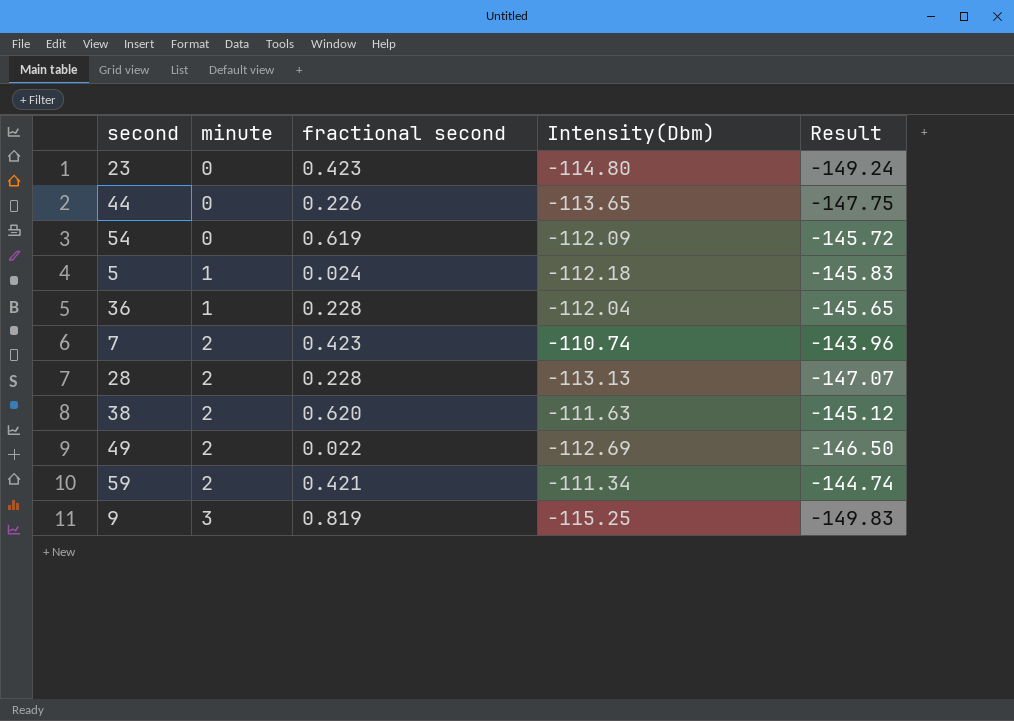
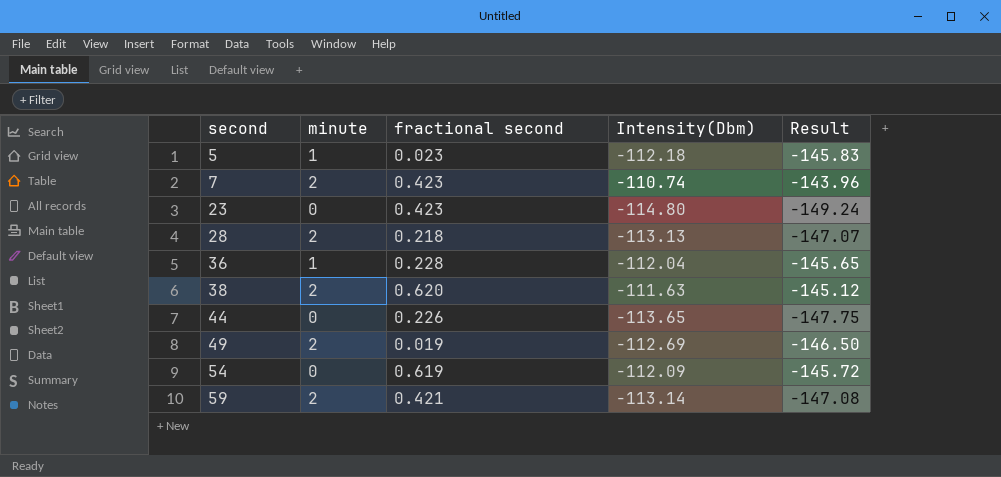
row order: minute ascending -> second ascending
row 9: 3 | 0.819 | -115.25 | -149.83 -> none
5 | fractional second: 0.024 -> 0.023
28 | fractional second: 0.228 -> 0.218
49 | fractional second: 0.022 -> 0.019
59 | Intensity(Dbm): -111.34 -> -113.14
59 | Result: -144.74 -> -147.08

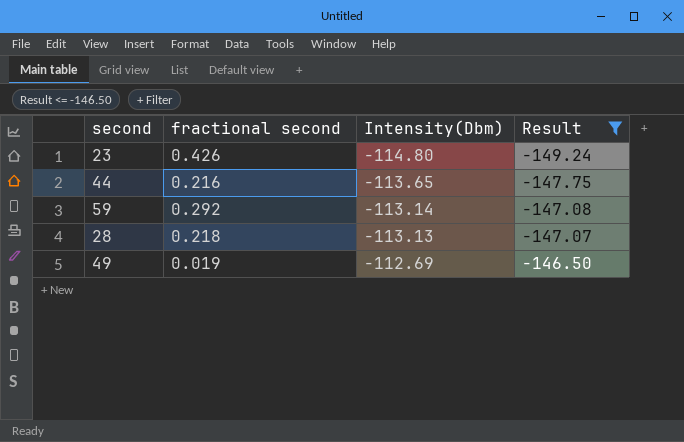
filter: none -> Result <= -146.50
row order: second ascending -> Intensity(Dbm) ascending
column minute | position: 2 -> none
23 | fractional second: 0.423 -> 0.426
44 | fractional second: 0.226 -> 0.216
59 | fractional second: 0.421 -> 0.292

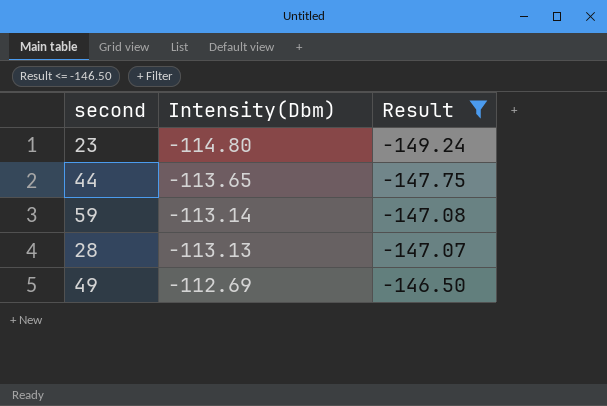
column fractional second | position: 2 -> none

